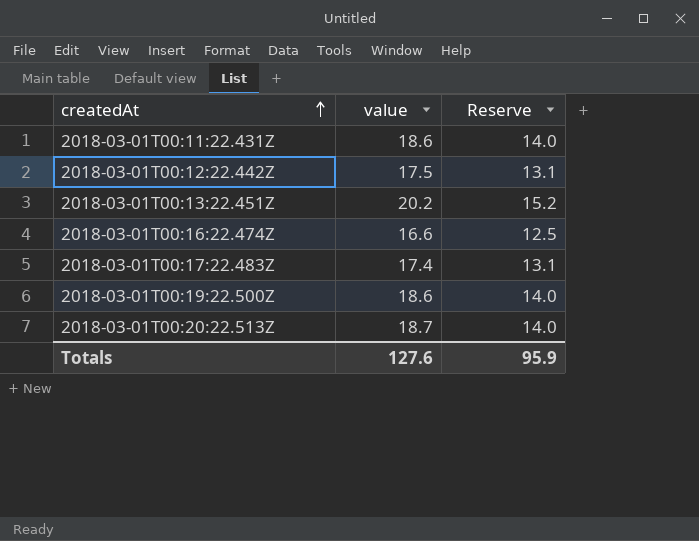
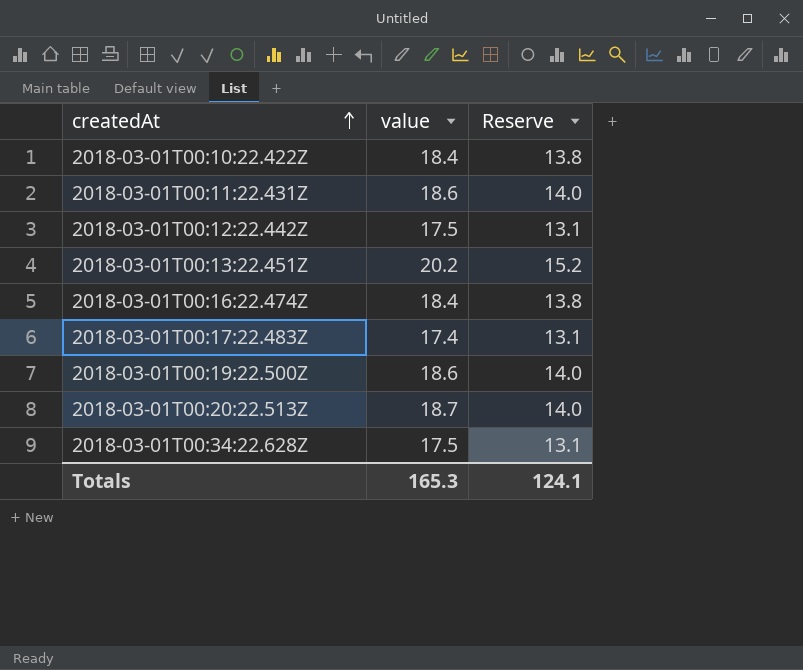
row 2018-03-01T00:10:22.422Z: none -> 18.4 | 13.8
2018-03-01T00:16:22.474Z | value: 16.6 -> 18.4
2018-03-01T00:16:22.474Z | Reserve: 12.5 -> 13.8
row 2018-03-01T00:34:22.628Z: none -> 17.5 | 13.1
Totals | value: 127.6 -> 165.3
Totals | Reserve: 95.9 -> 124.1

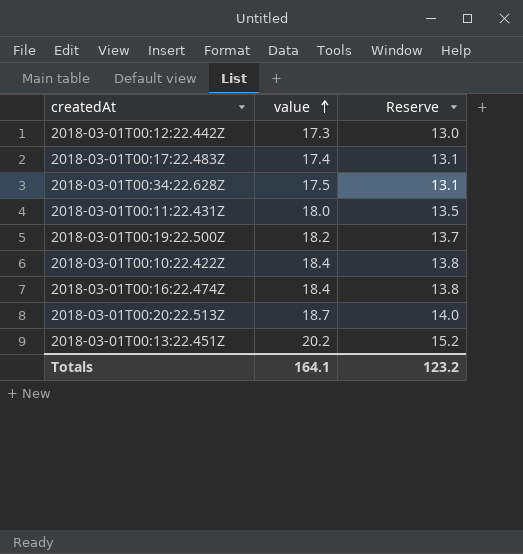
row order: createdAt ascending -> value ascending
2018-03-01T00:12:22.442Z | value: 17.5 -> 17.3
2018-03-01T00:12:22.442Z | Reserve: 13.1 -> 13.0
2018-03-01T00:11:22.431Z | value: 18.6 -> 18.0
2018-03-01T00:11:22.431Z | Reserve: 14.0 -> 13.5
2018-03-01T00:19:22.500Z | value: 18.6 -> 18.2
2018-03-01T00:19:22.500Z | Reserve: 14.0 -> 13.7
Totals | value: 165.3 -> 164.1
Totals | Reserve: 124.1 -> 123.2

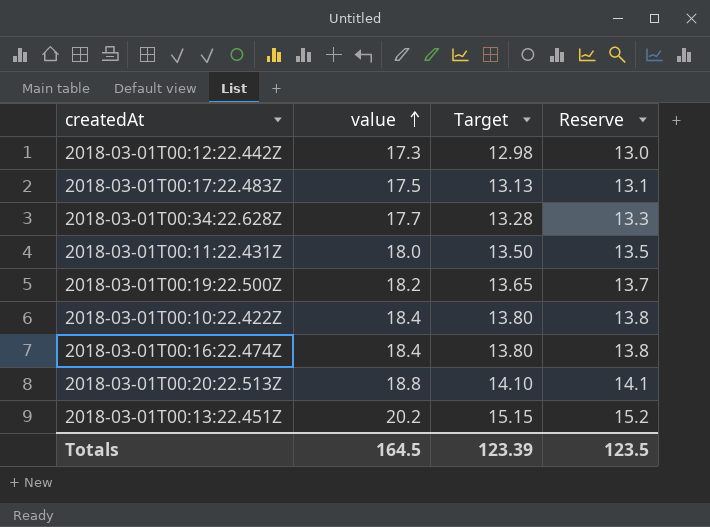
column Target | formula: none -> [value] * 0.75
2018-03-01T00:17:22.483Z | value: 17.4 -> 17.5
2018-03-01T00:34:22.628Z | value: 17.5 -> 17.7
2018-03-01T00:34:22.628Z | Reserve: 13.1 -> 13.3
2018-03-01T00:20:22.513Z | value: 18.7 -> 18.8
2018-03-01T00:20:22.513Z | Reserve: 14.0 -> 14.1
Totals | value: 164.1 -> 164.5
Totals | Reserve: 123.2 -> 123.5

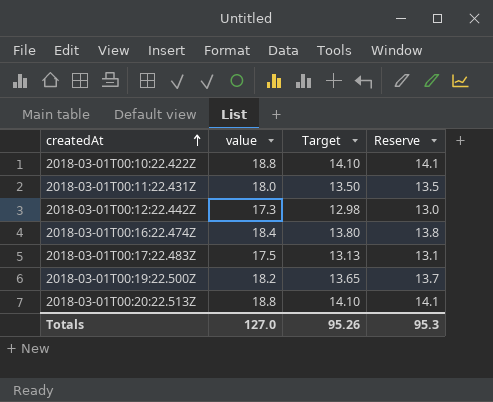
row order: value ascending -> createdAt ascending
row 2018-03-01T00:34:22.628Z: 17.7 | 13.28 | 13.3 -> none
row 2018-03-01T00:13:22.451Z: 20.2 | 15.15 | 15.2 -> none
2018-03-01T00:10:22.422Z | value: 18.4 -> 18.8
2018-03-01T00:10:22.422Z | Target: 13.80 -> 14.10
2018-03-01T00:10:22.422Z | Reserve: 13.8 -> 14.1
Totals | value: 164.5 -> 127.0
Totals | Target: 123.39 -> 95.26
Totals | Reserve: 123.5 -> 95.3

